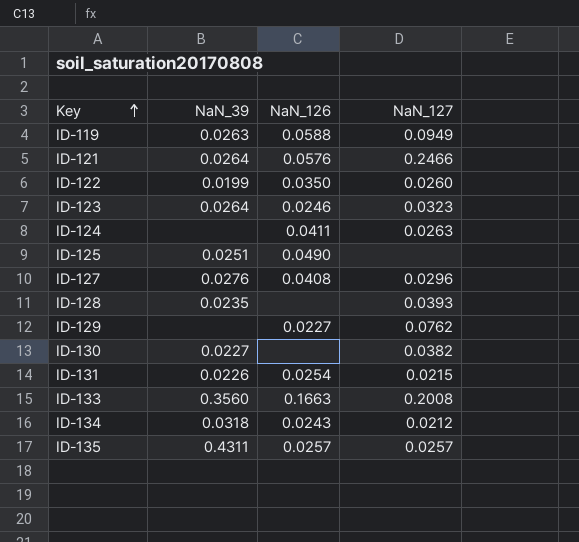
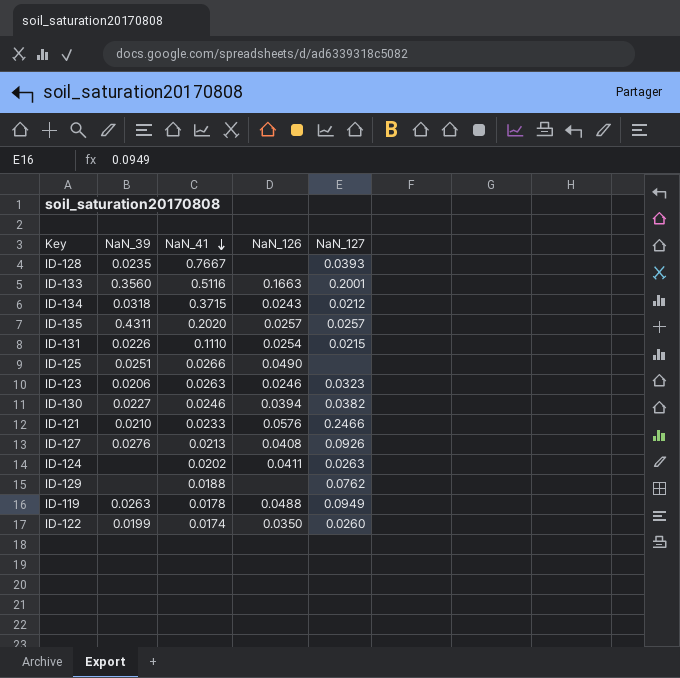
row order: Key ascending -> NaN_41 descending
column NaN_41 | position: none -> 3
ID-133 | NaN_127: 0.2008 -> 0.2001
ID-123 | NaN_39: 0.0264 -> 0.0206
ID-130 | NaN_126: none -> 0.0394
ID-121 | NaN_39: 0.0264 -> 0.0210
ID-127 | NaN_127: 0.0296 -> 0.0926
ID-129 | NaN_126: 0.0227 -> none
ID-119 | NaN_126: 0.0588 -> 0.0488

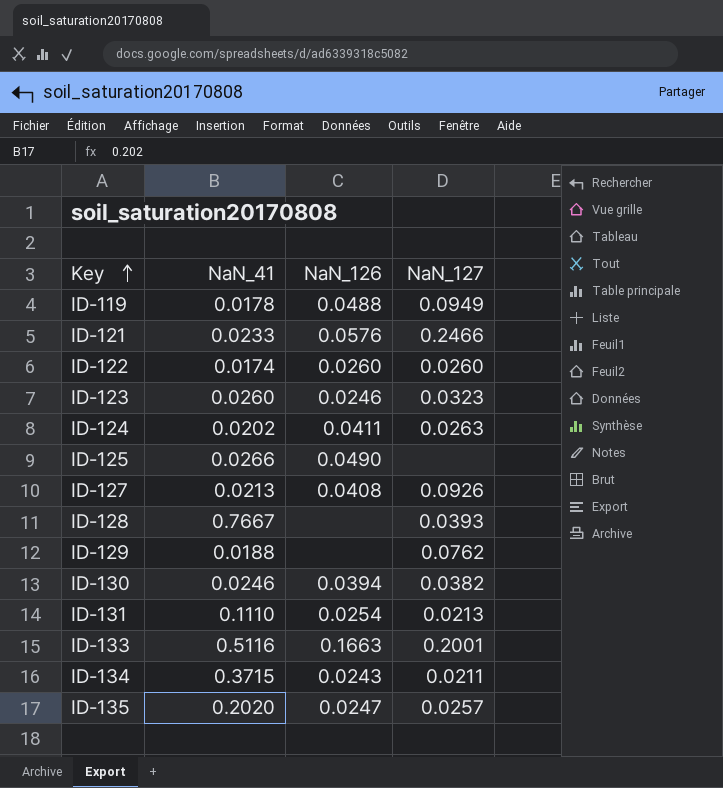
row order: NaN_41 descending -> Key ascending
column NaN_39 | position: 2 -> none
ID-122 | NaN_126: 0.0350 -> 0.0260
ID-123 | NaN_41: 0.0263 -> 0.0260
ID-131 | NaN_127: 0.0215 -> 0.0213
ID-134 | NaN_127: 0.0212 -> 0.0211
ID-135 | NaN_126: 0.0257 -> 0.0247

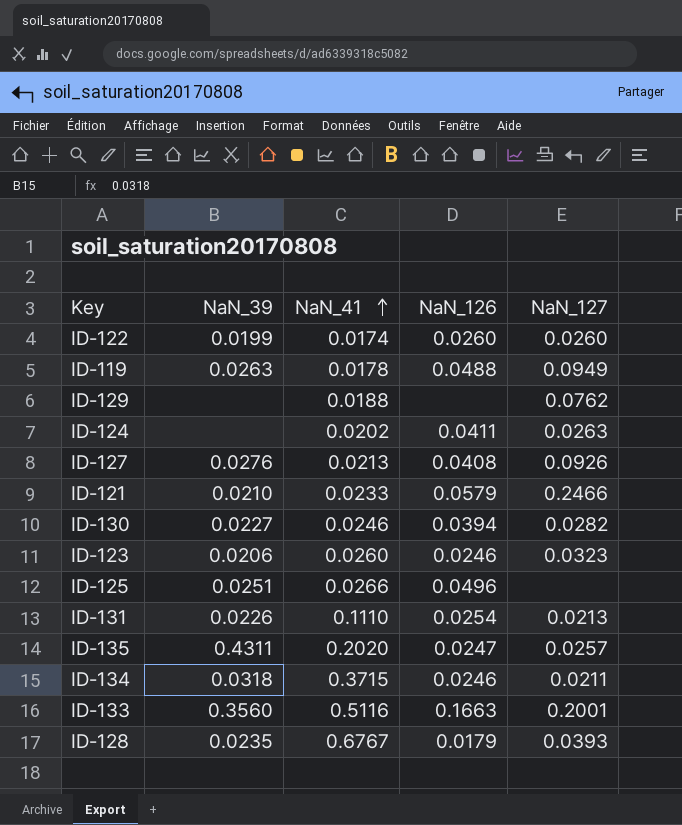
row order: Key ascending -> NaN_41 ascending
column NaN_39 | position: none -> 2
ID-121 | NaN_126: 0.0576 -> 0.0579
ID-130 | NaN_127: 0.0382 -> 0.0282
ID-125 | NaN_126: 0.0490 -> 0.0496
ID-134 | NaN_126: 0.0243 -> 0.0246
ID-128 | NaN_41: 0.7667 -> 0.6767
ID-128 | NaN_126: none -> 0.0179

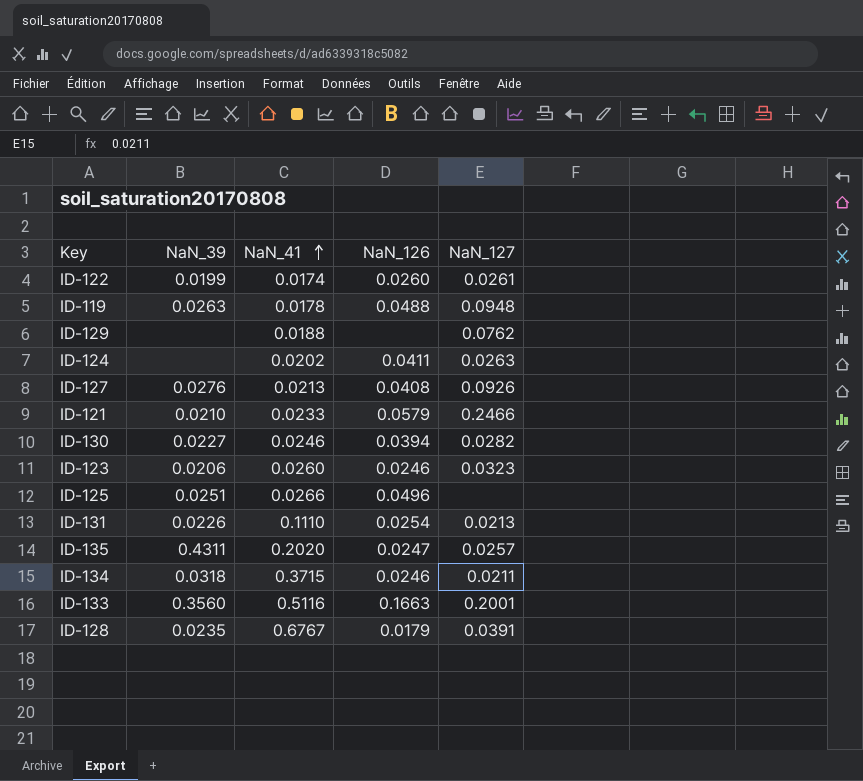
ID-122 | NaN_127: 0.0260 -> 0.0261
ID-119 | NaN_127: 0.0949 -> 0.0948
ID-128 | NaN_127: 0.0393 -> 0.0391

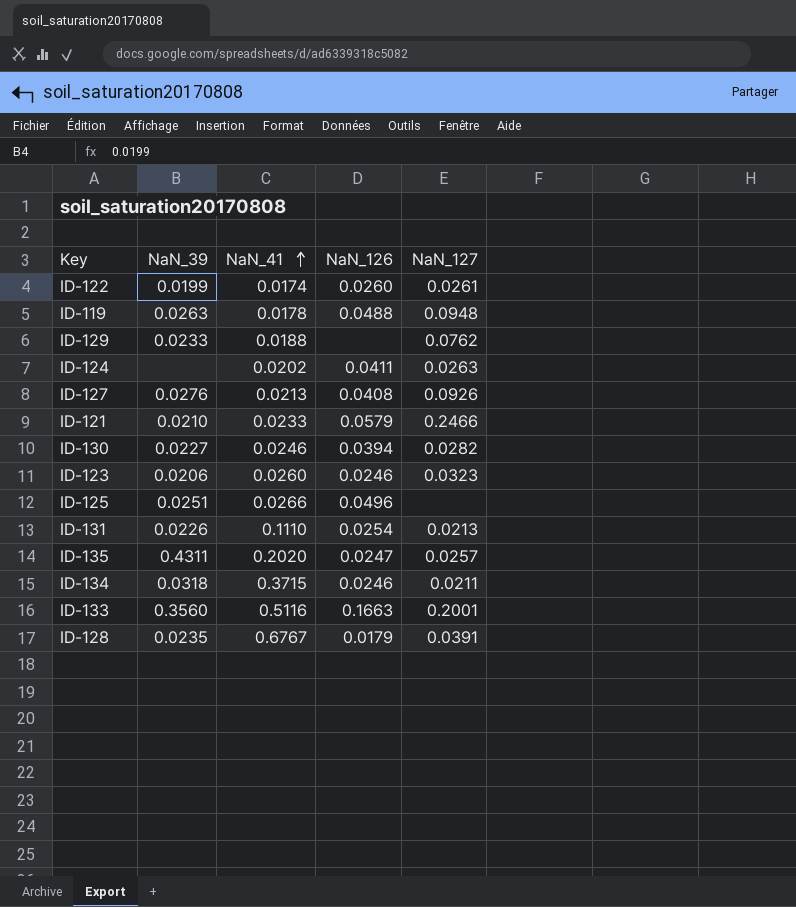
ID-129 | NaN_39: none -> 0.0233

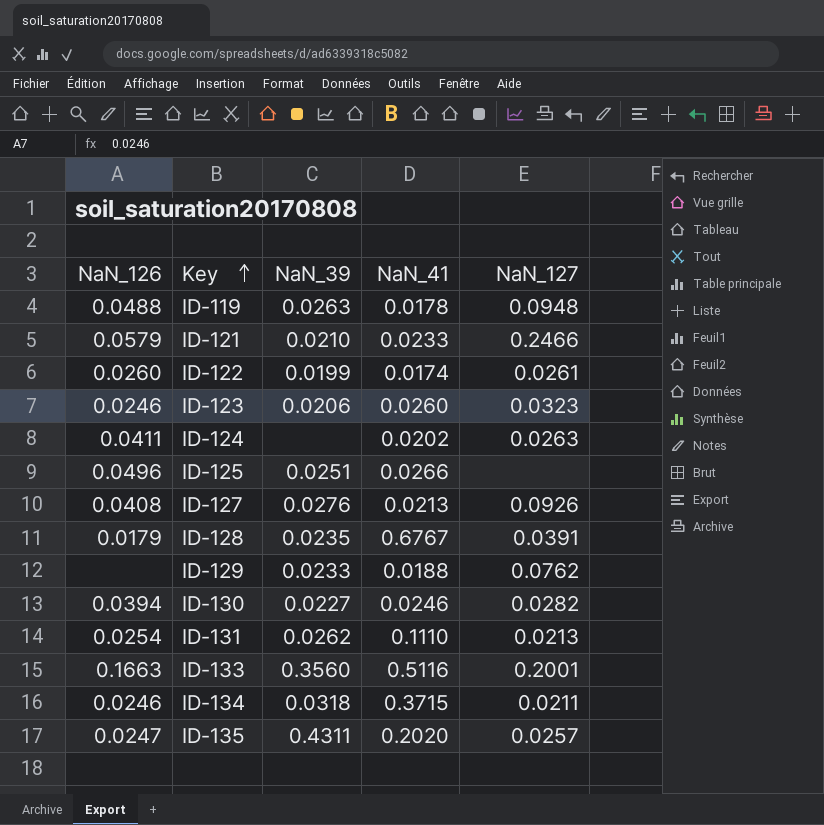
row order: NaN_41 ascending -> Key ascending
column NaN_126 | position: 4 -> 1
ID-131 | NaN_39: 0.0226 -> 0.0262

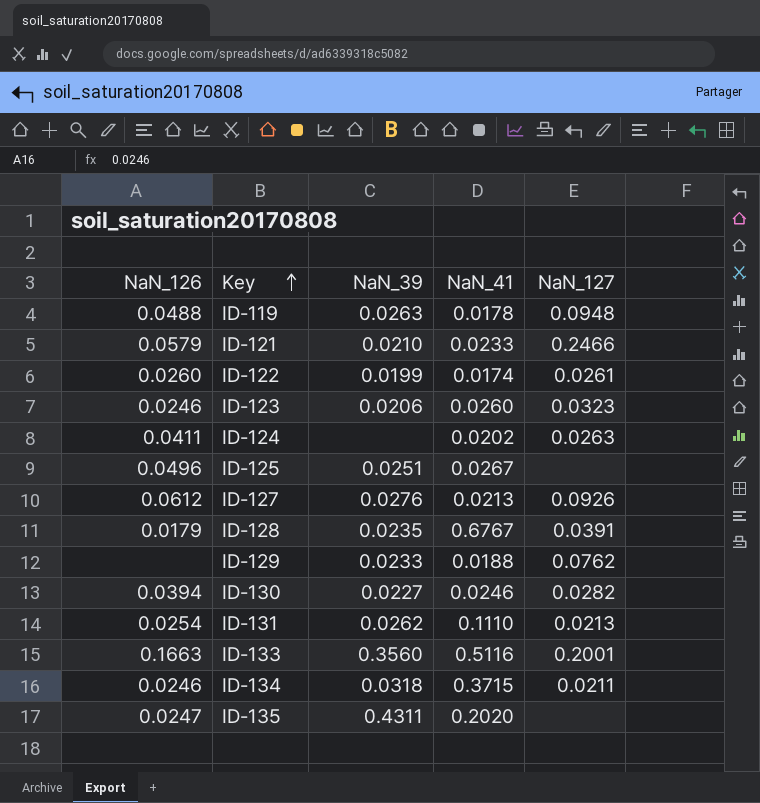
ID-125 | NaN_41: 0.0266 -> 0.0267
ID-127 | NaN_126: 0.0408 -> 0.0612
ID-135 | NaN_127: 0.0257 -> none

